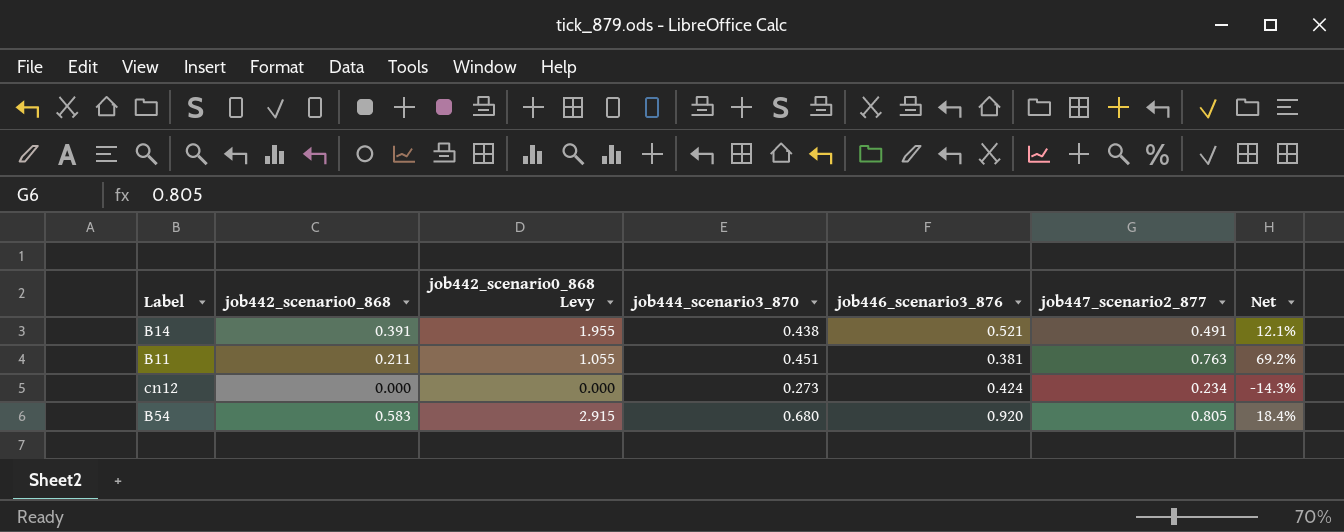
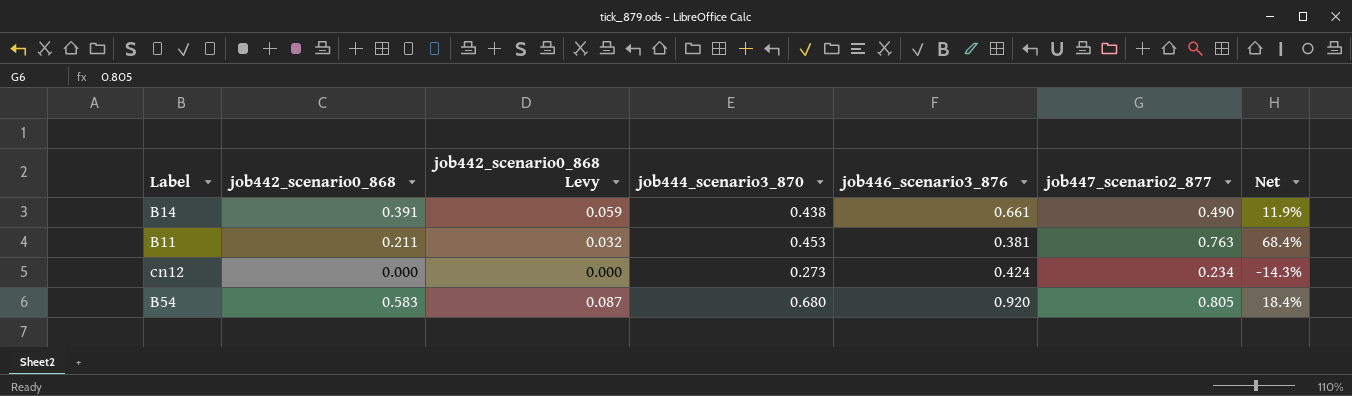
column job442_scenario0_868 Levy | formula: [job442_scenario0_868] * 5 -> [job442_scenario0_868] * 0.15
B14 | job446_scenario3_876: 0.521 -> 0.661
B14 | job447_scenario2_877: 0.491 -> 0.490
B14 | Net: 12.1% -> 11.9%
B11 | job444_scenario3_870: 0.451 -> 0.453
B11 | Net: 69.2% -> 68.4%

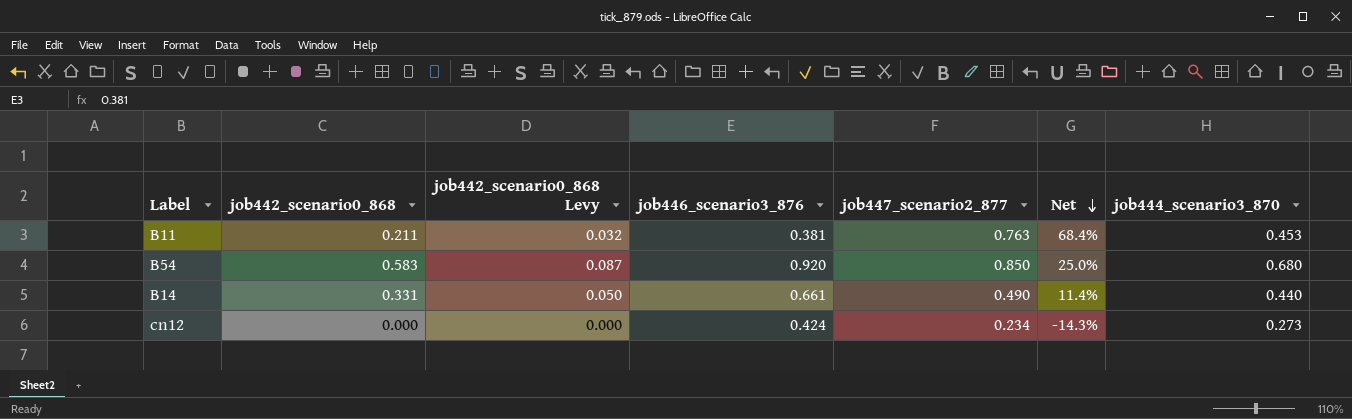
row order: none -> Net descending
column job444_scenario3_870 | position: 4 -> 7
B54 | job447_scenario2_877: 0.805 -> 0.850
B54 | Net: 18.4% -> 25.0%
B14 | job442_scenario0_868: 0.391 -> 0.331
B14 | job442_scenario0_868 Levy: 0.059 -> 0.050
B14 | Net: 11.9% -> 11.4%
B14 | job444_scenario3_870: 0.438 -> 0.440

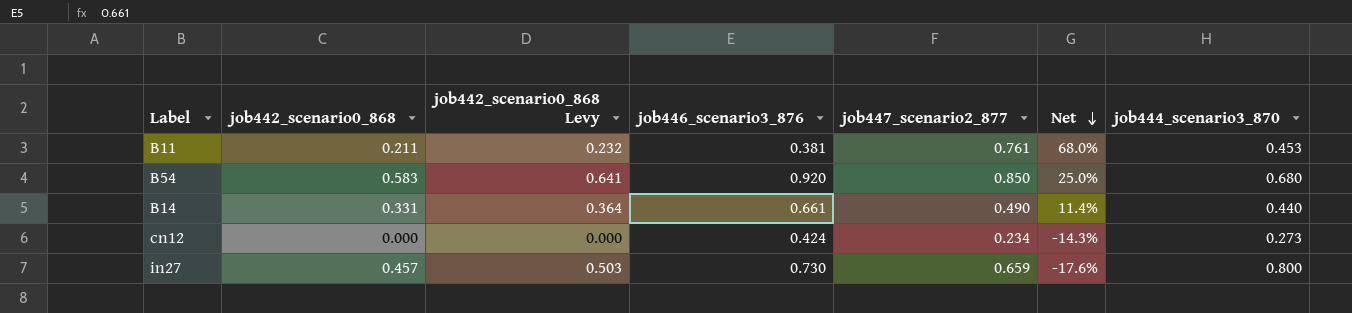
column job442_scenario0_868 Levy | formula: [job442_scenario0_868] * 0.15 -> [job442_scenario0_868] * 1.1
B11 | job447_scenario2_877: 0.763 -> 0.761
B11 | Net: 68.4% -> 68.0%
row in27: none -> 0.457 | 0.503 | 0.730 | 0.659 | -17.6% | 0.800

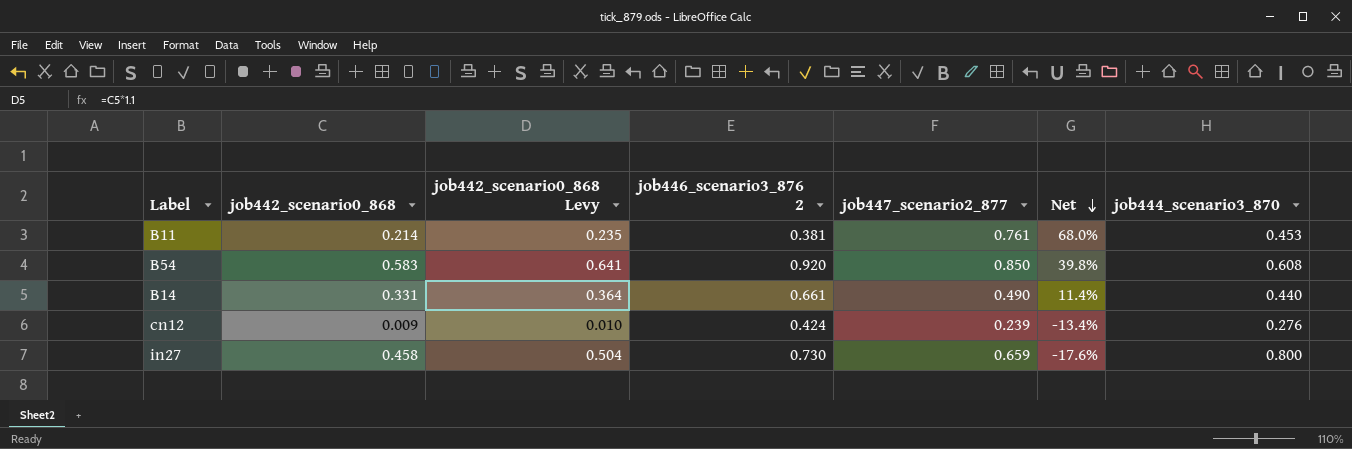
column name: job446_scenario3_876 -> job446_scenario3_876 2
B11 | job442_scenario0_868: 0.211 -> 0.214
B11 | job442_scenario0_868 Levy: 0.232 -> 0.235
B54 | Net: 25.0% -> 39.8%
B54 | job444_scenario3_870: 0.680 -> 0.608
cn12 | job442_scenario0_868: 0.000 -> 0.009
cn12 | job442_scenario0_868 Levy: 0.000 -> 0.010
cn12 | job447_scenario2_877: 0.234 -> 0.239
cn12 | Net: -14.3% -> -13.4%
cn12 | job444_scenario3_870: 0.273 -> 0.276
in27 | job442_scenario0_868: 0.457 -> 0.458
in27 | job442_scenario0_868 Levy: 0.503 -> 0.504

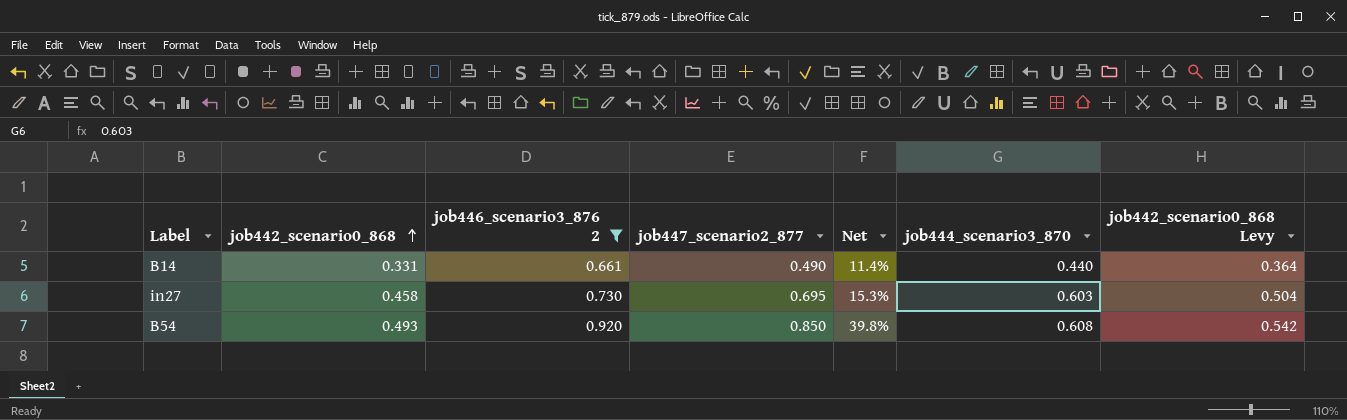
filter: none -> job446_scenario3_876 2 >= 0.661
row order: Net descending -> job442_scenario0_868 ascending
column job442_scenario0_868 Levy | position: 3 -> 7
in27 | job447_scenario2_877: 0.659 -> 0.695
in27 | Net: -17.6% -> 15.3%
in27 | job444_scenario3_870: 0.800 -> 0.603
B54 | job442_scenario0_868: 0.583 -> 0.493
B54 | job442_scenario0_868 Levy: 0.641 -> 0.542

